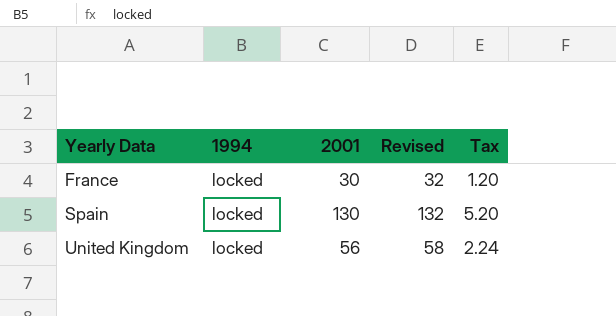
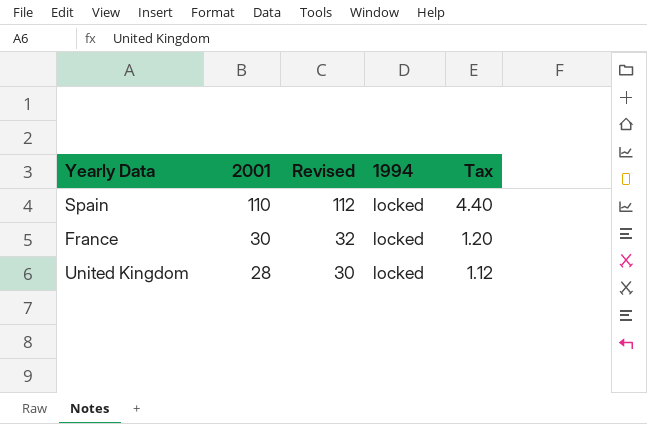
row order: Yearly Data ascending -> 2001 descending
column 1994 | position: 2 -> 4
Spain | 2001: 130 -> 110
Spain | Revised: 132 -> 112
Spain | Tax: 5.20 -> 4.40
United Kingdom | 2001: 56 -> 28
United Kingdom | Revised: 58 -> 30
United Kingdom | Tax: 2.24 -> 1.12

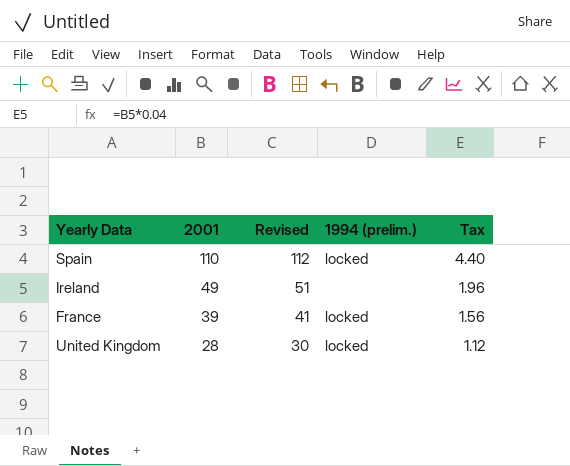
column name: 1994 -> 1994 (prelim.)
row Ireland: none -> 49 | 51 | none | 1.96
France | 2001: 30 -> 39
France | Revised: 32 -> 41
France | Tax: 1.20 -> 1.56

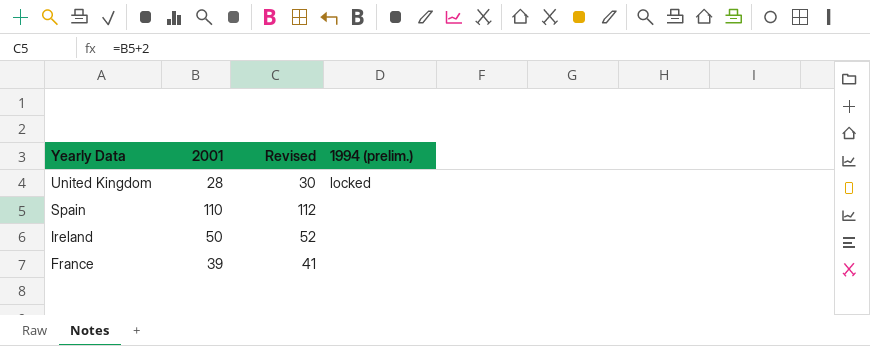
row order: 2001 descending -> Yearly Data descending
column Tax | formula: [2001] * 0.04 -> none
Spain | 1994 (prelim.): locked -> none
Ireland | 2001: 49 -> 50
Ireland | Revised: 51 -> 52
France | 1994 (prelim.): locked -> none

